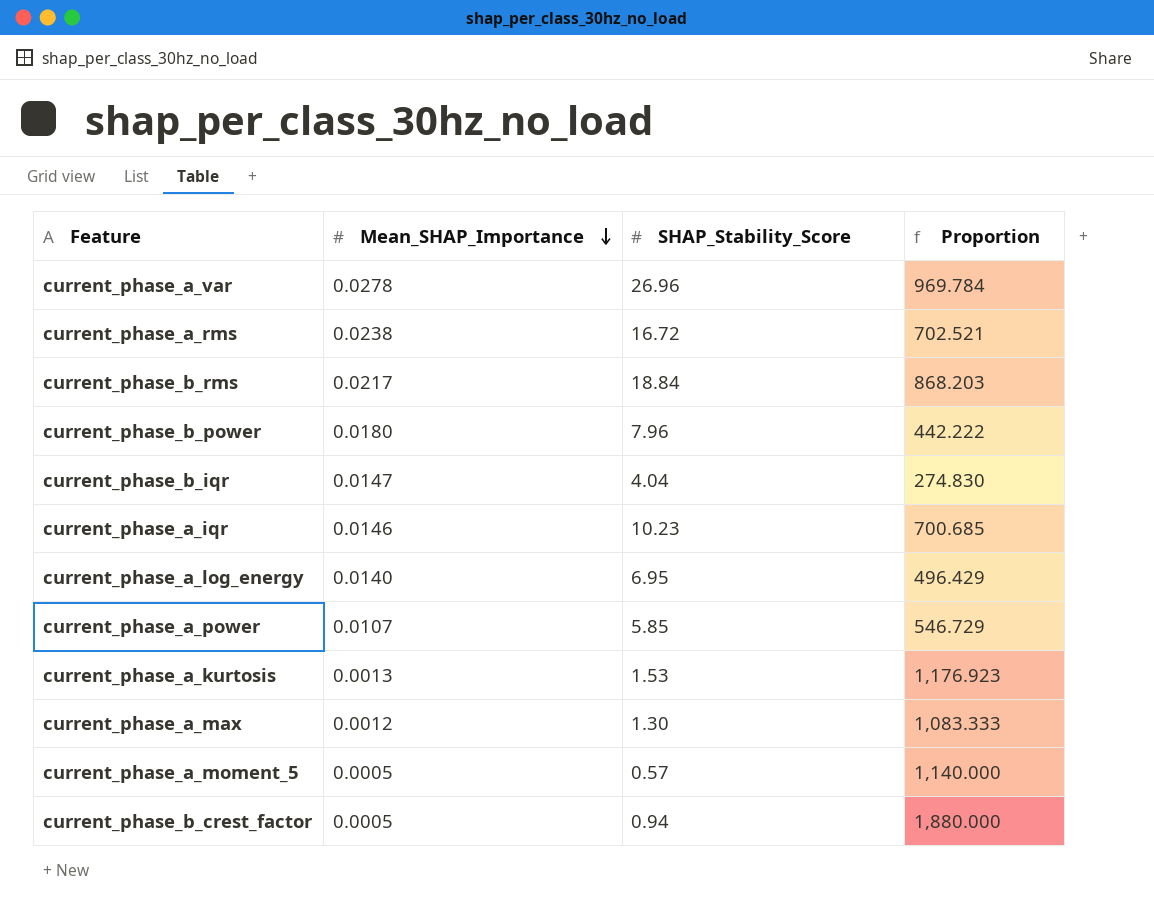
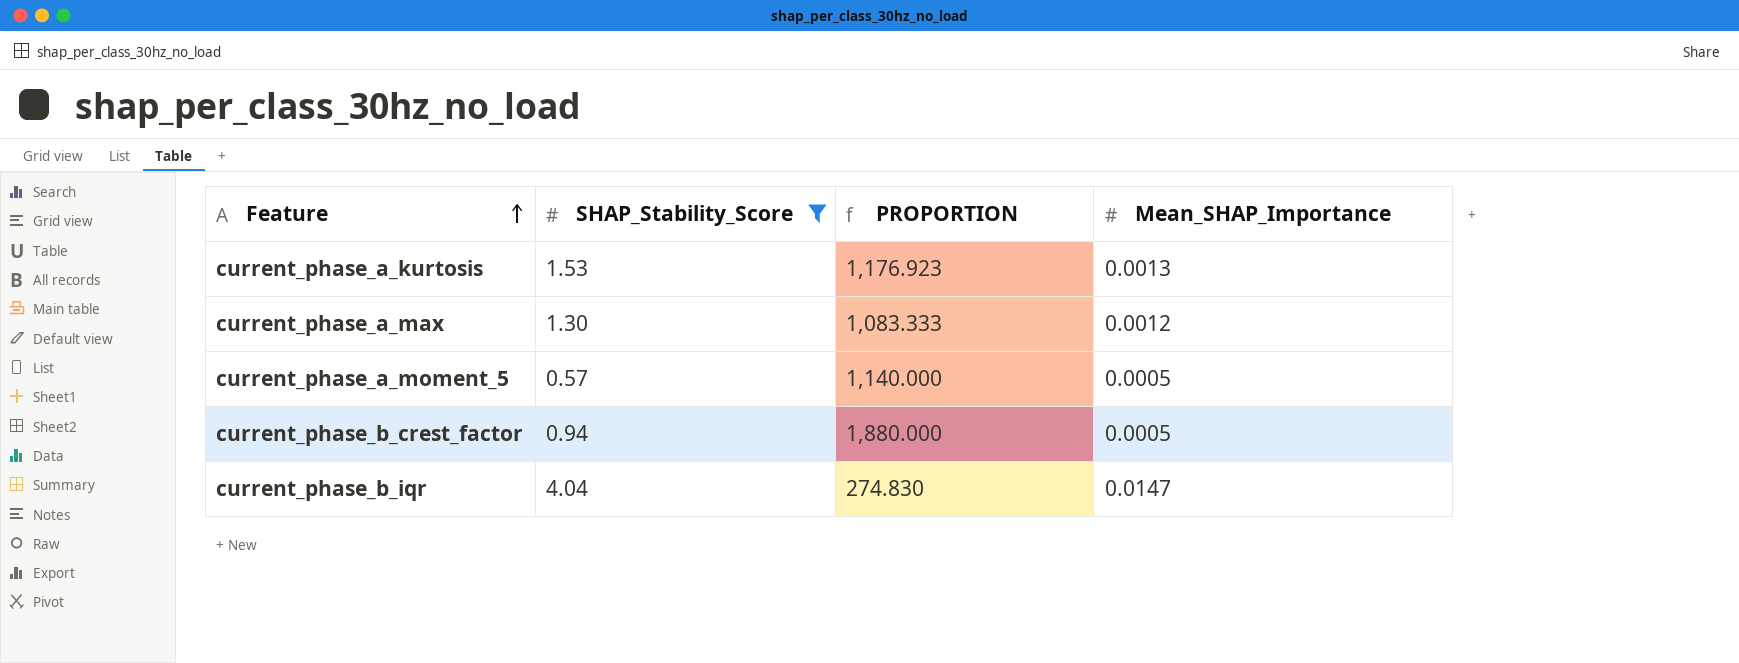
filter: none -> SHAP_Stability_Score <= 4.04
row order: Mean_SHAP_Importance descending -> Feature ascending
column name: Proportion -> PROPORTION
column Mean_SHAP_Importance | position: 2 -> 4

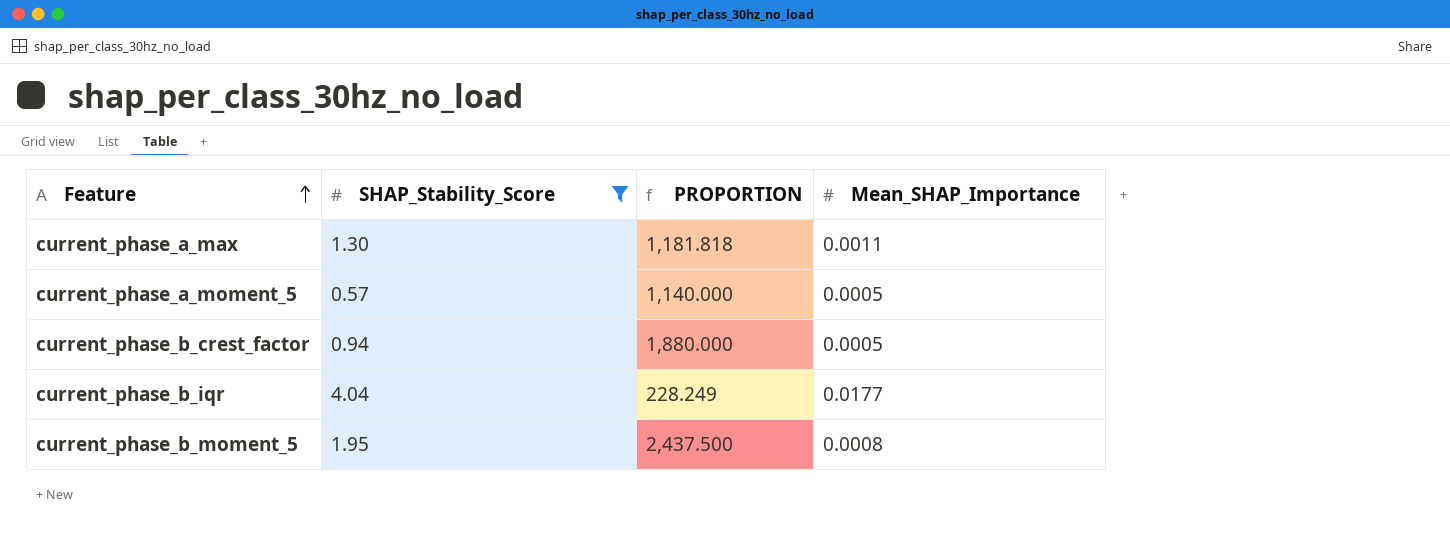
row current_phase_a_kurtosis: 1.53 | 1,176.923 | 0.0013 -> none
current_phase_a_max | PROPORTION: 1,083.333 -> 1,181.818
current_phase_a_max | Mean_SHAP_Importance: 0.0012 -> 0.0011
current_phase_b_iqr | PROPORTION: 274.830 -> 228.249
current_phase_b_iqr | Mean_SHAP_Importance: 0.0147 -> 0.0177
row current_phase_b_moment_5: none -> 1.95 | 2,437.500 | 0.0008

